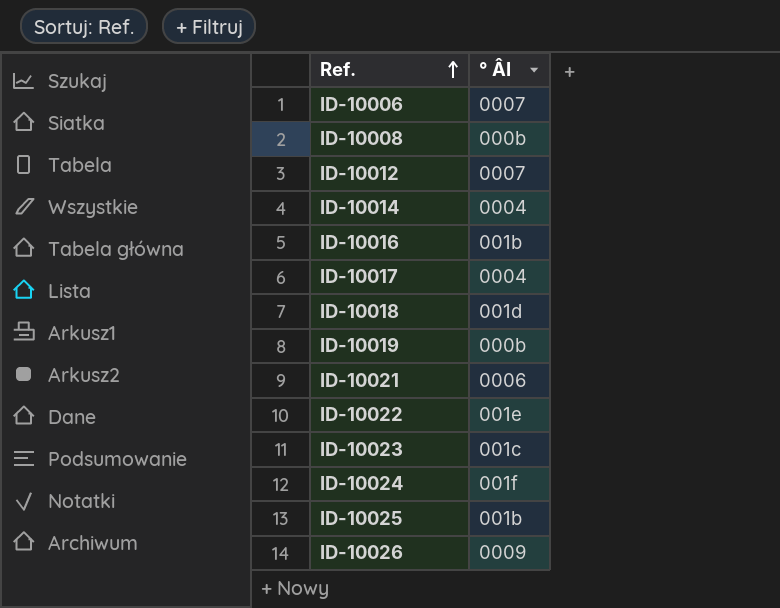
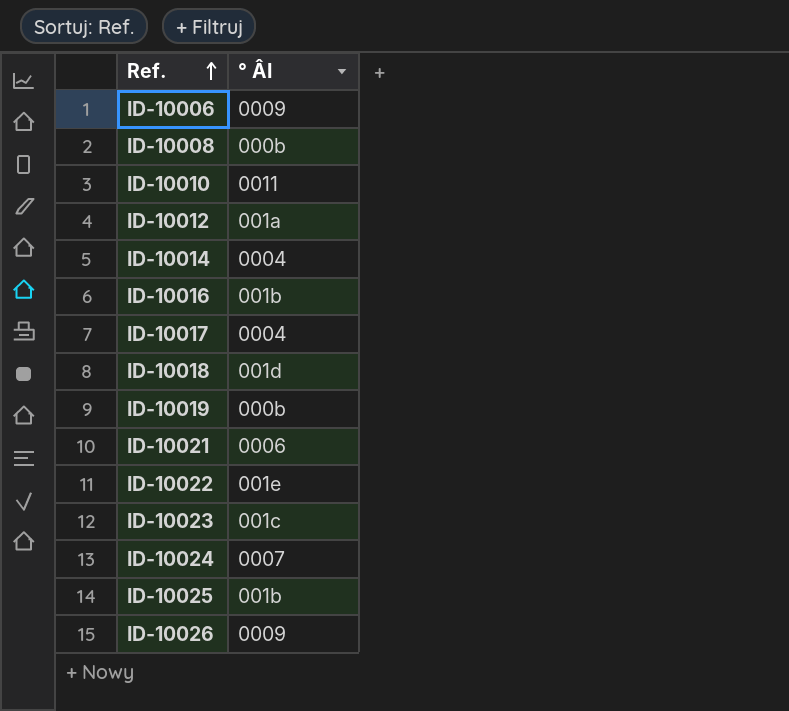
ID-10006 | ° ÂI: 0007 -> 0009
row ID-10010: none -> 0011
ID-10012 | ° ÂI: 0007 -> 001a
ID-10024 | ° ÂI: 001f -> 0007

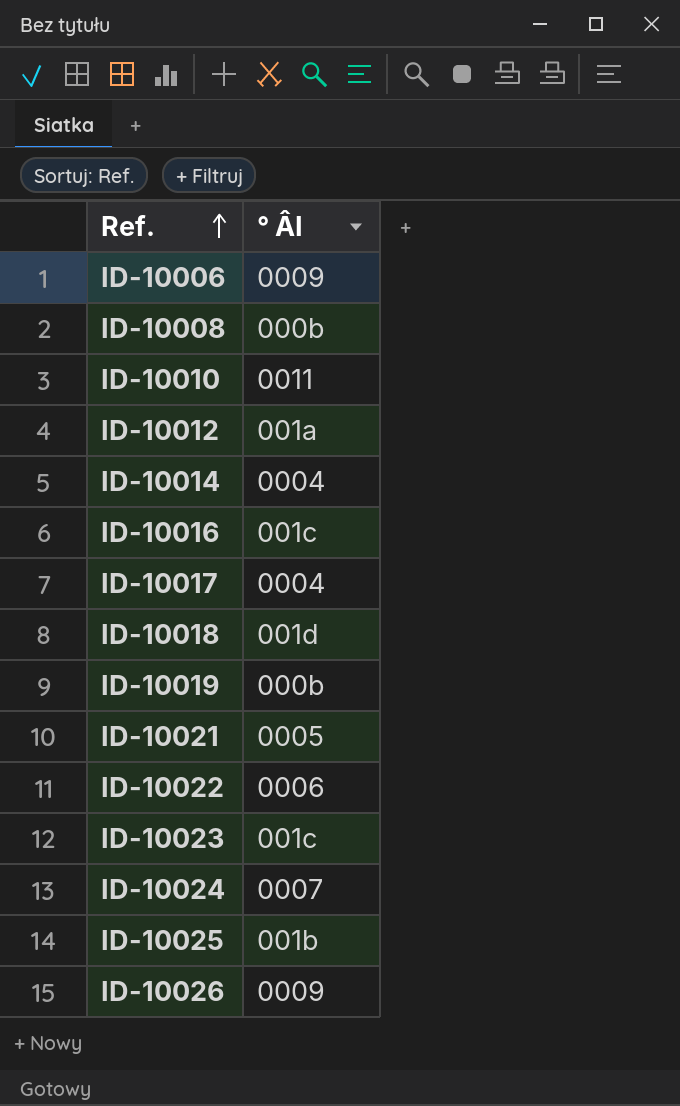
ID-10016 | ° ÂI: 001b -> 001c
ID-10021 | ° ÂI: 0006 -> 0005
ID-10022 | ° ÂI: 001e -> 0006

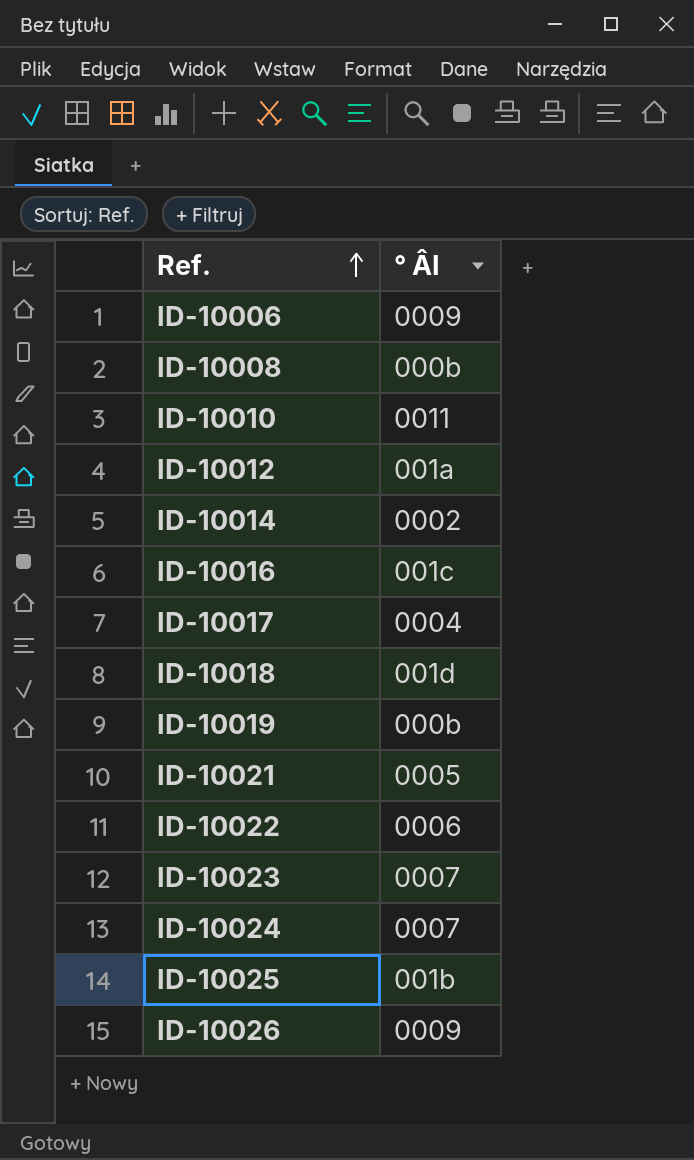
ID-10014 | ° ÂI: 0004 -> 0002
ID-10023 | ° ÂI: 001c -> 0007

